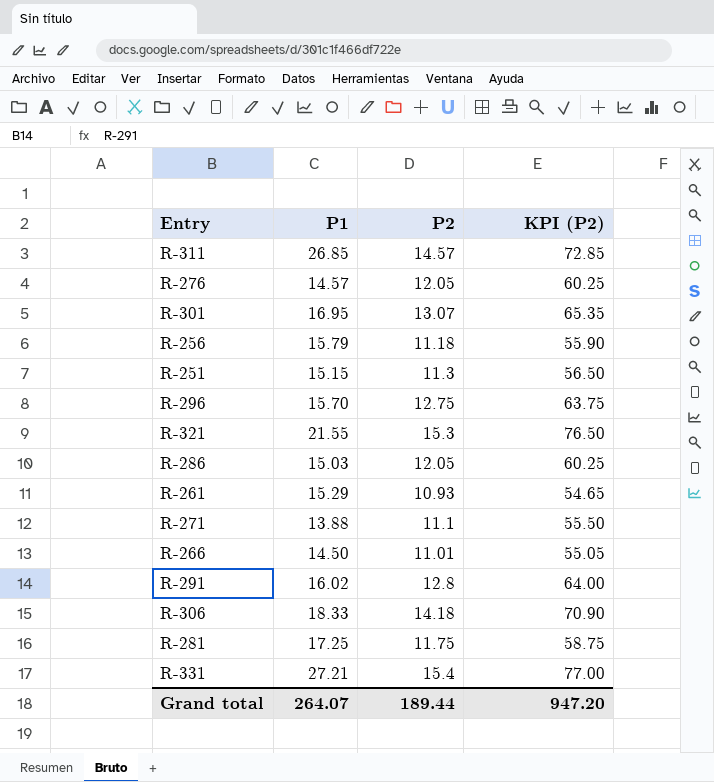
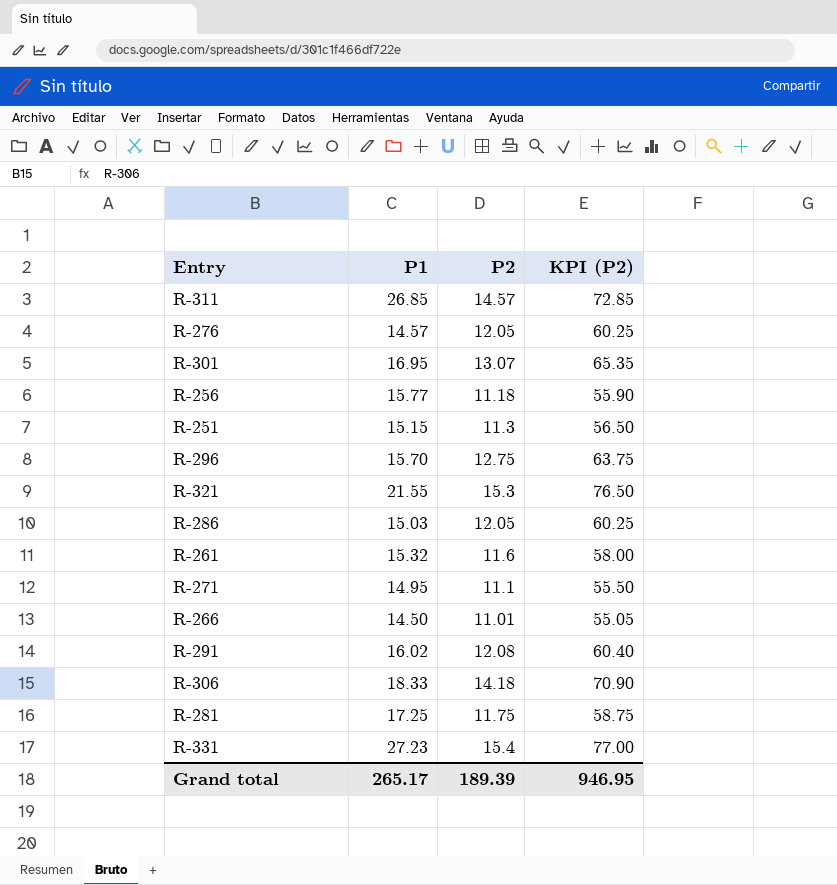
R-256 | P1: 15.79 -> 15.77
R-261 | P1: 15.29 -> 15.32
R-261 | P2: 10.93 -> 11.6
R-261 | KPI (P2): 54.65 -> 58.00
R-271 | P1: 13.88 -> 14.95
R-291 | P2: 12.8 -> 12.08
R-291 | KPI (P2): 64.00 -> 60.40
R-331 | P1: 27.21 -> 27.23
Grand total | P1: 264.07 -> 265.17
Grand total | P2: 189.44 -> 189.39
Grand total | KPI (P2): 947.20 -> 946.95

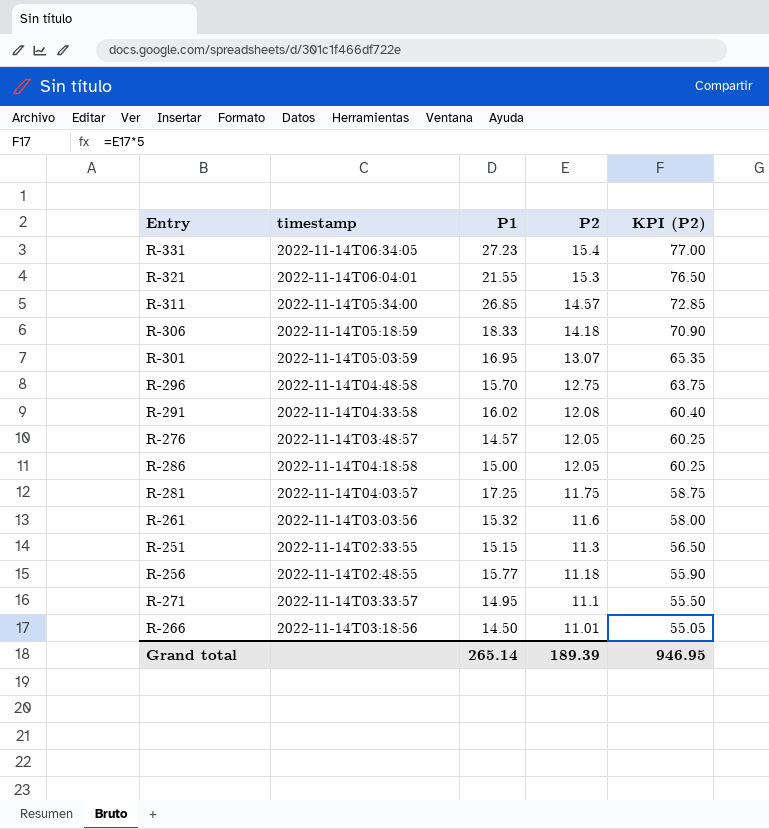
row order: none -> P2 descending
column timestamp | position: none -> 2
R-286 | P1: 15.03 -> 15.00
Grand total | P1: 265.17 -> 265.14

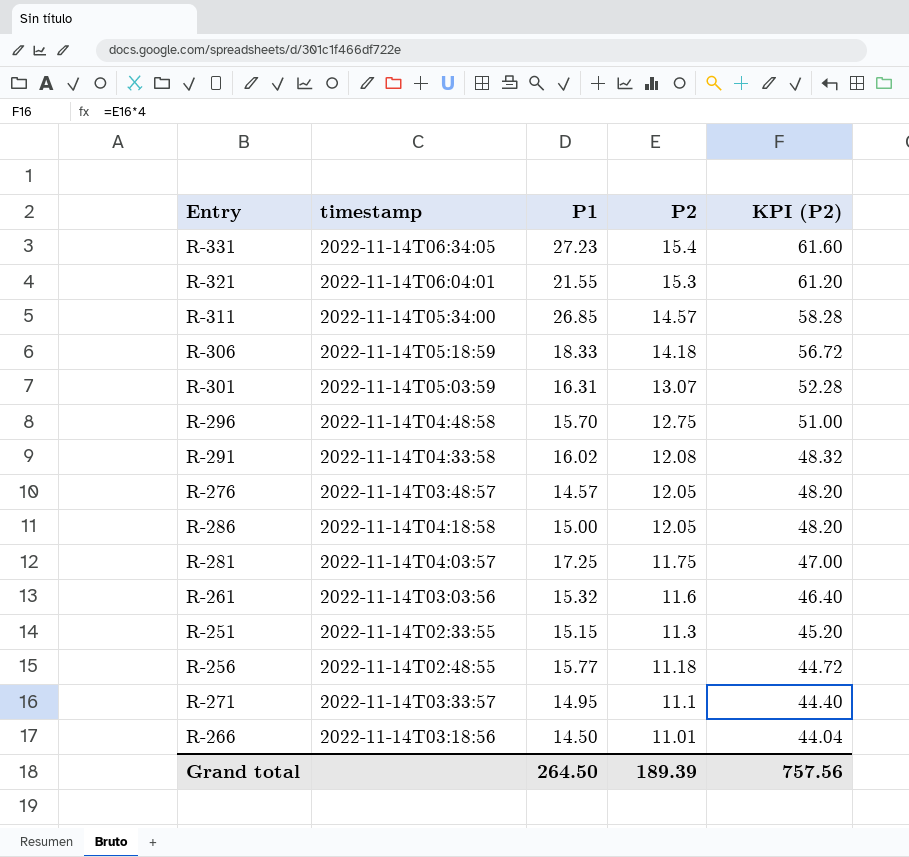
column KPI (P2) | formula: [P2] * 5 -> [P2] * 4
R-301 | P1: 16.95 -> 16.31
Grand total | P1: 265.14 -> 264.50
Grand total | KPI (P2): 946.95 -> 757.56

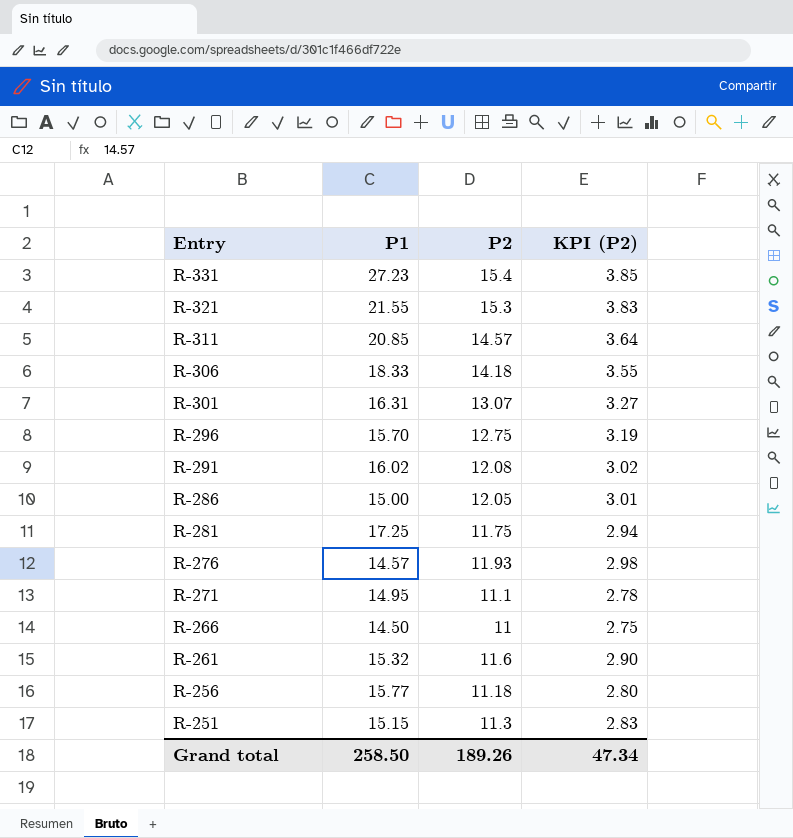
row order: P2 descending -> Entry descending
column timestamp | position: 2 -> none
column KPI (P2) | formula: [P2] * 4 -> [P2] * 0.25
R-311 | P1: 26.85 -> 20.85
R-276 | P2: 12.05 -> 11.93
R-266 | P2: 11.01 -> 11
Grand total | P1: 264.50 -> 258.50
Grand total | P2: 189.39 -> 189.26
Grand total | KPI (P2): 757.56 -> 47.34

